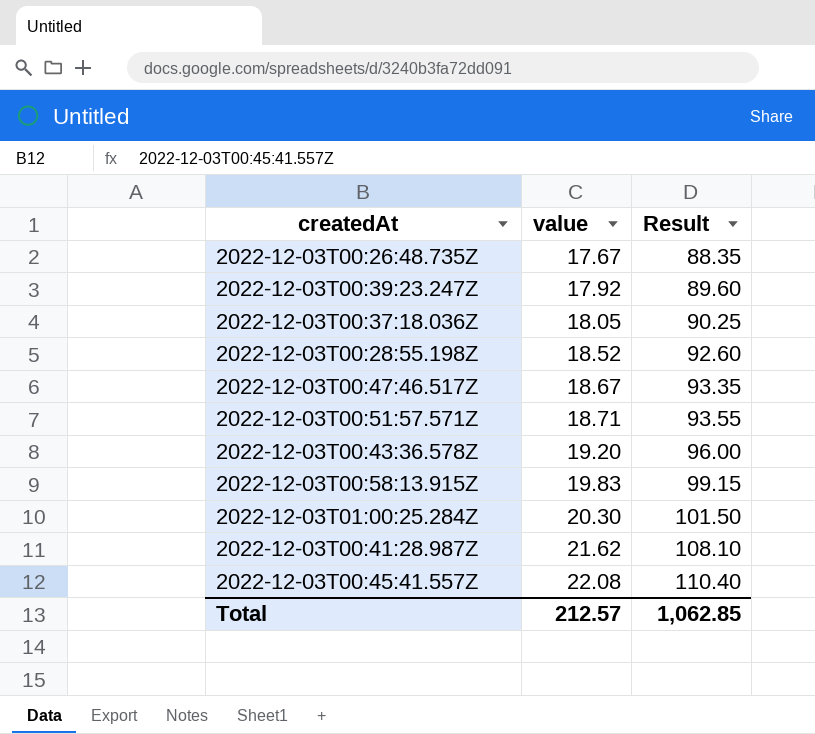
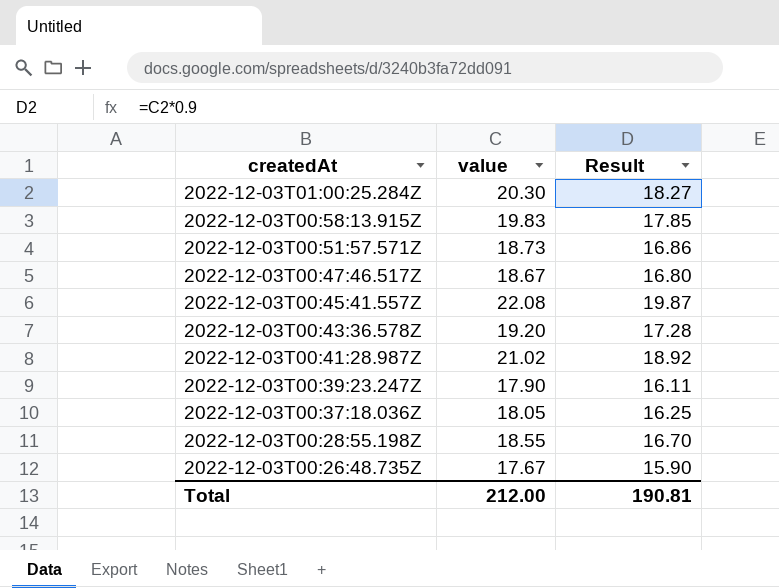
row order: value ascending -> createdAt descending
column Result | formula: [value] * 5 -> [value] * 0.9
2022-12-03T00:51:57.571Z | value: 18.71 -> 18.73
2022-12-03T00:41:28.987Z | value: 21.62 -> 21.02
2022-12-03T00:39:23.247Z | value: 17.92 -> 17.90
2022-12-03T00:28:55.198Z | value: 18.52 -> 18.55
Total | value: 212.57 -> 212.00
Total | Result: 1,062.85 -> 190.81

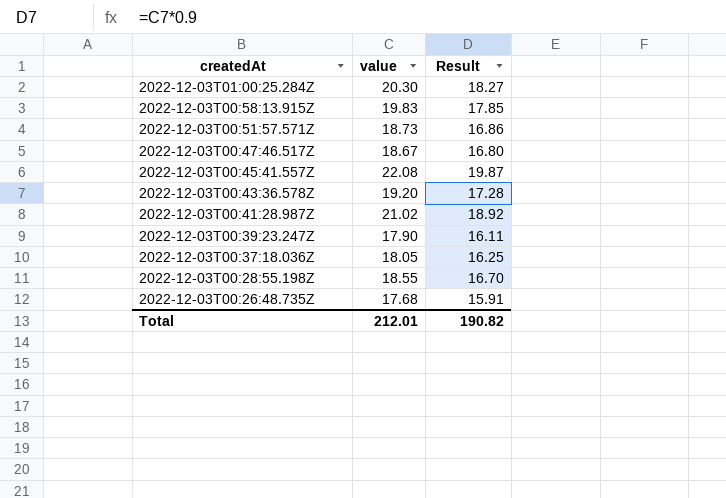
2022-12-03T00:26:48.735Z | value: 17.67 -> 17.68
2022-12-03T00:26:48.735Z | Result: 15.90 -> 15.91
Total | value: 212.00 -> 212.01
Total | Result: 190.81 -> 190.82

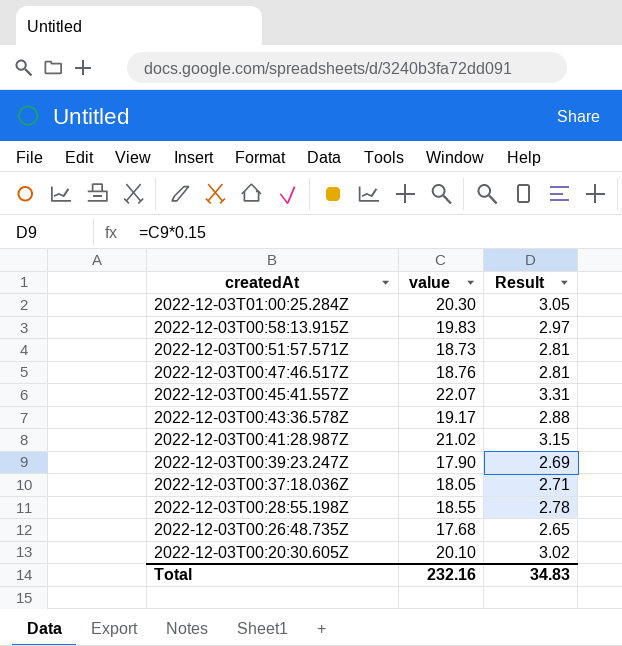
column Result | formula: [value] * 0.9 -> [value] * 0.15
2022-12-03T00:47:46.517Z | value: 18.67 -> 18.76
2022-12-03T00:45:41.557Z | value: 22.08 -> 22.07
2022-12-03T00:43:36.578Z | value: 19.20 -> 19.17
row 2022-12-03T00:20:30.605Z: none -> 20.10 | 3.02
Total | value: 212.01 -> 232.16
Total | Result: 190.82 -> 34.83

